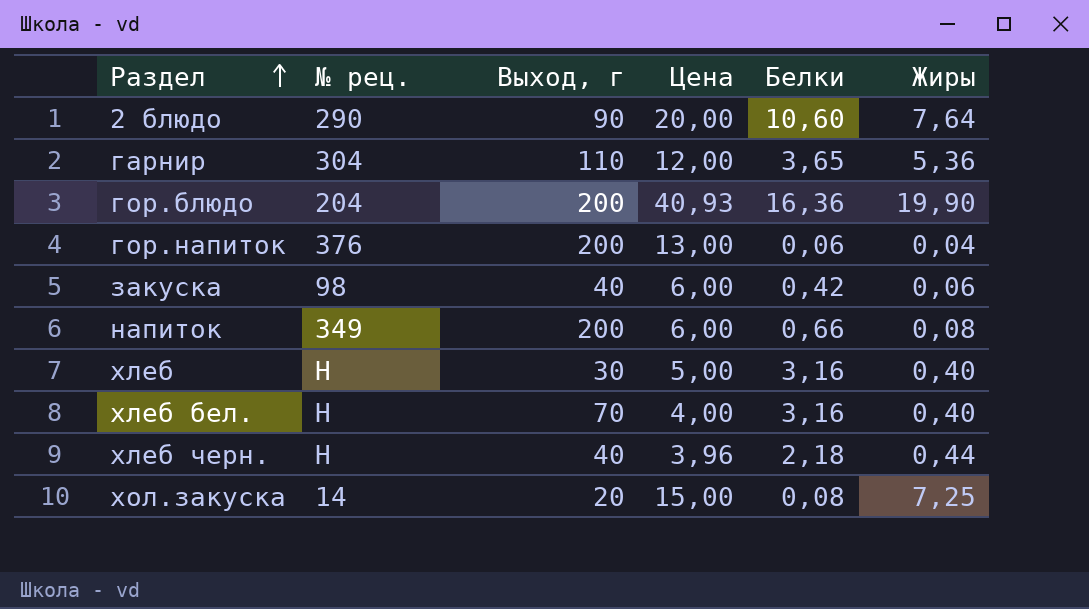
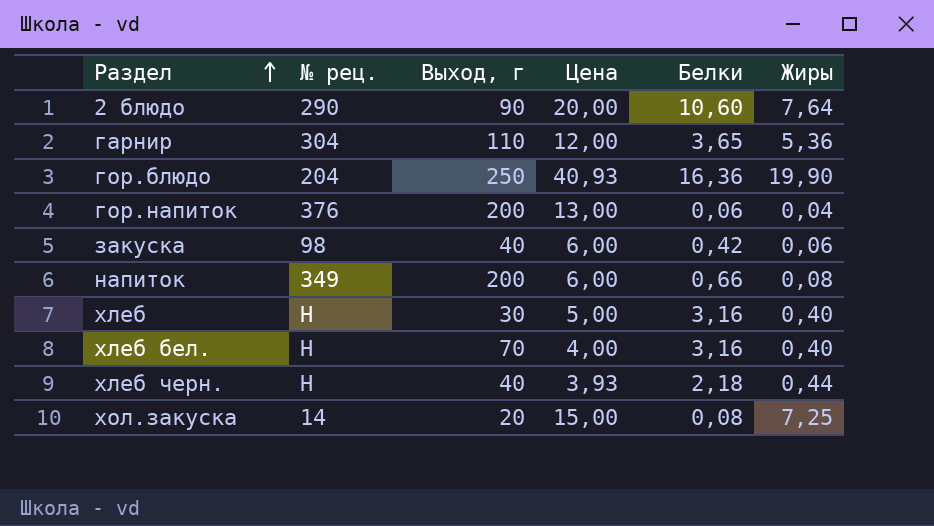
гор.блюдо | Выход, г: 200 -> 250
хлеб черн. | Цена: 3,96 -> 3,93

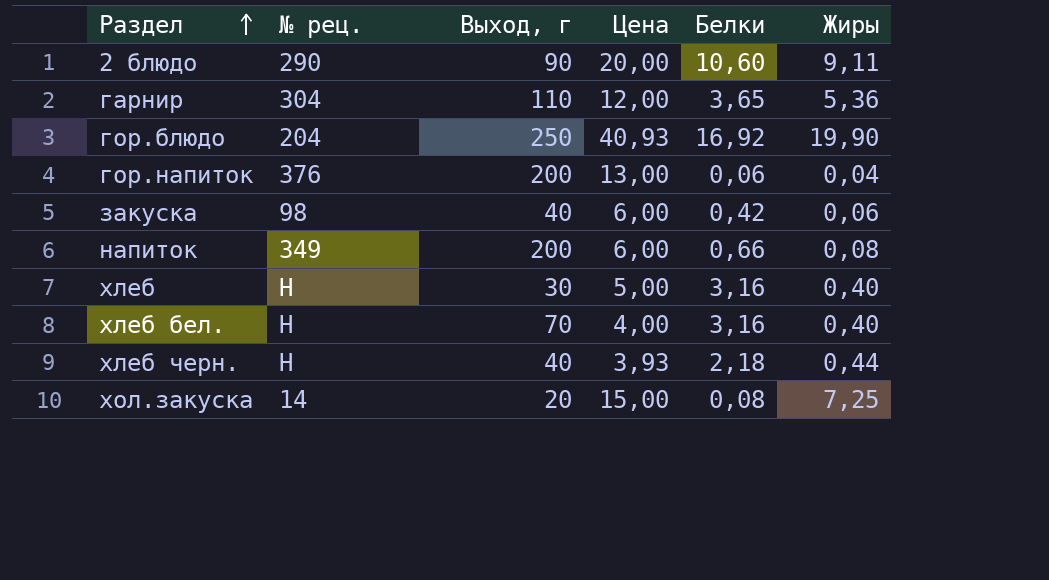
2 блюдо | Жиры: 7,64 -> 9,11
гор.блюдо | Белки: 16,36 -> 16,92

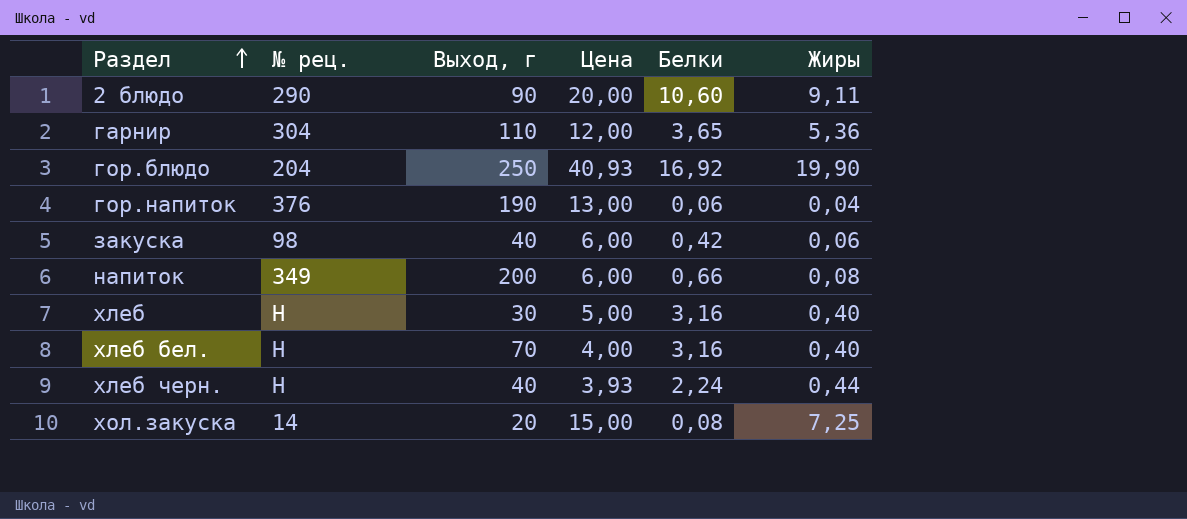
гор.напиток | Выход, г: 200 -> 190
хлеб черн. | Белки: 2,18 -> 2,24

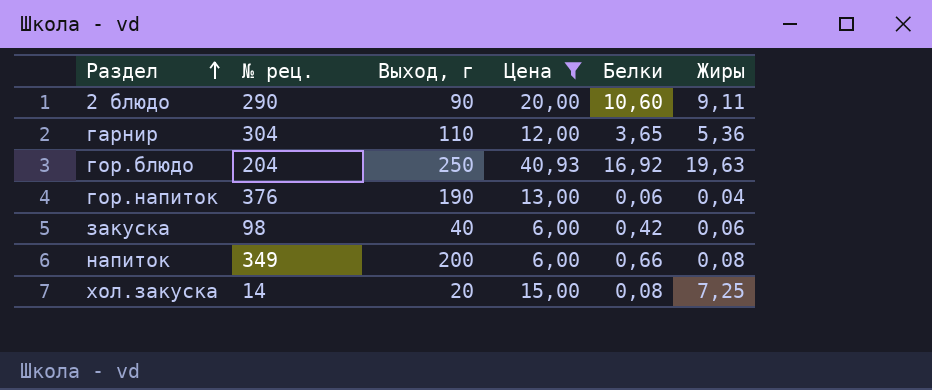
filter: none -> Цена >= 6,00
гор.блюдо | Жиры: 19,90 -> 19,63

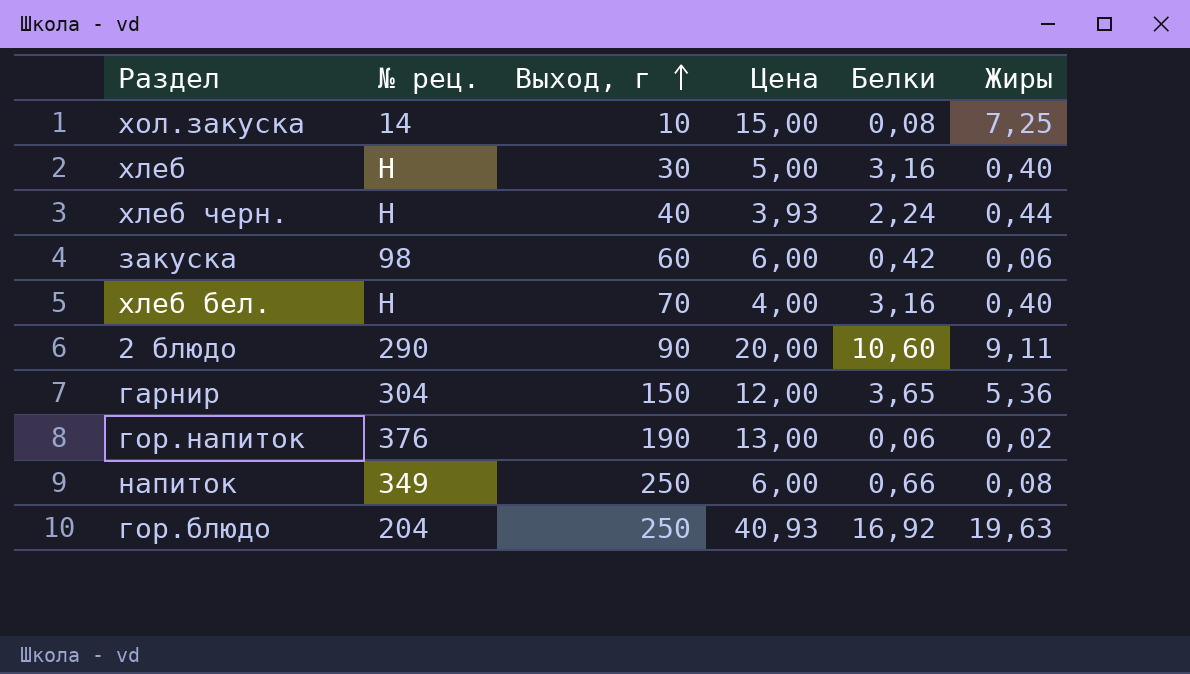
filter: Цена >= 6,00 -> none
row order: Раздел ascending -> Выход, г ascending
хол.закуска | Выход, г: 20 -> 10
закуска | Выход, г: 40 -> 60
гарнир | Выход, г: 110 -> 150
гор.напиток | Жиры: 0,04 -> 0,02
напиток | Выход, г: 200 -> 250

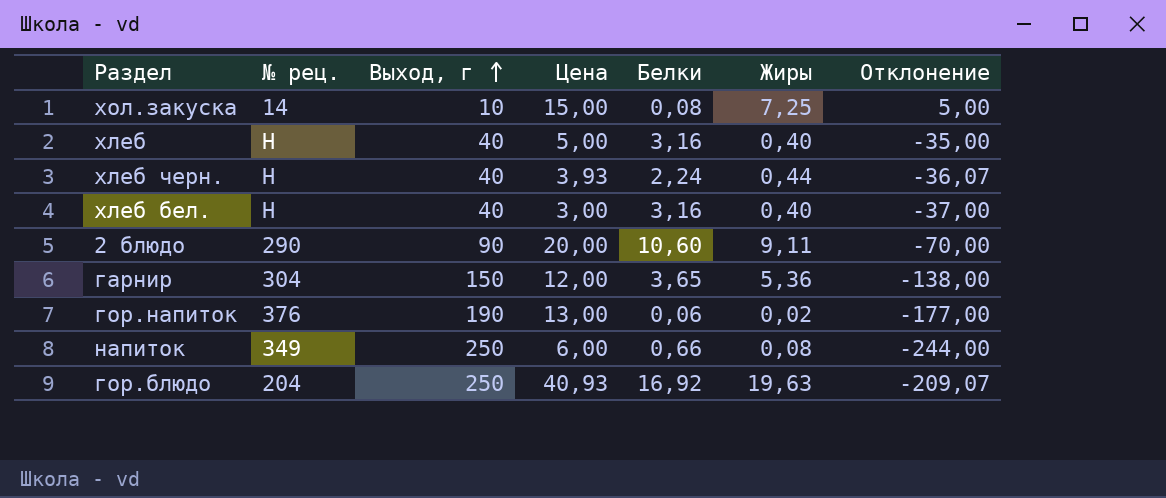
column Отклонение | formula: none -> [Цена] - [Выход, г]
row закуска: 98 | 60 | 6,00 | 0,42 | 0,06 -> none
хлеб | Выход, г: 30 -> 40
хлеб бел. | Выход, г: 70 -> 40
хлеб бел. | Цена: 4,00 -> 3,00

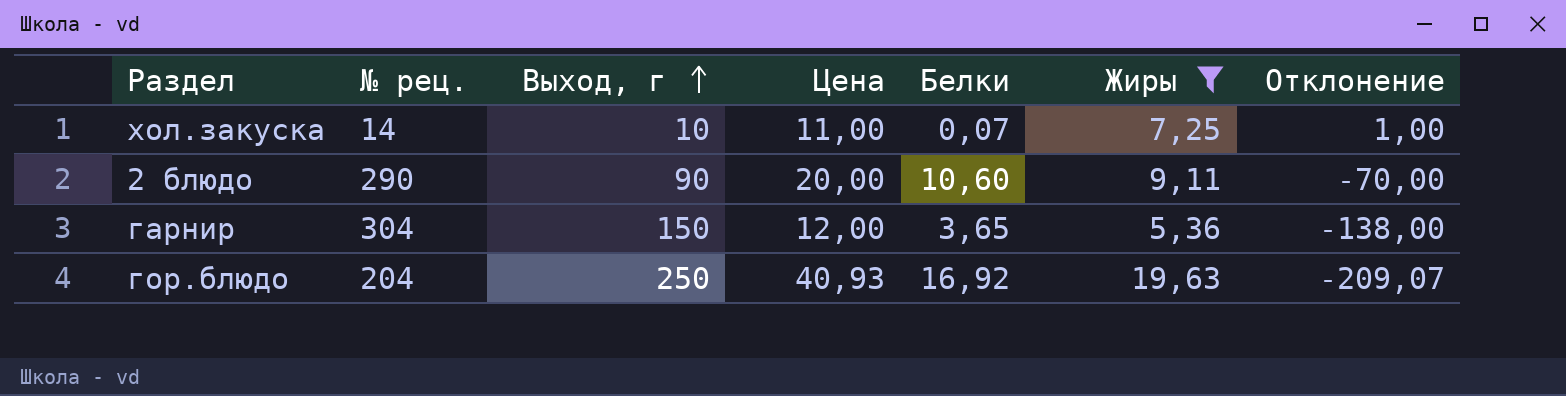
filter: none -> Жиры >= 5,36
хол.закуска | Цена: 15,00 -> 11,00
хол.закуска | Белки: 0,08 -> 0,07
хол.закуска | Отклонение: 5,00 -> 1,00

